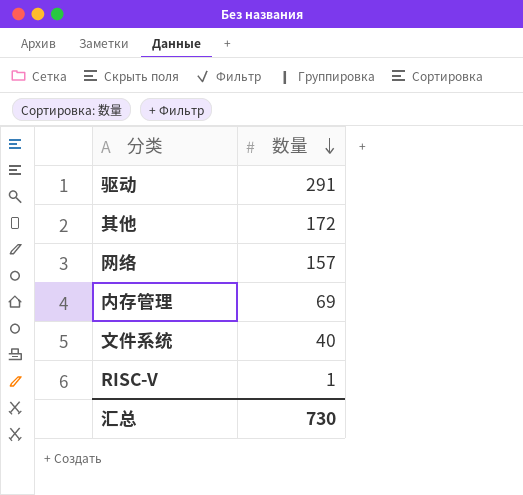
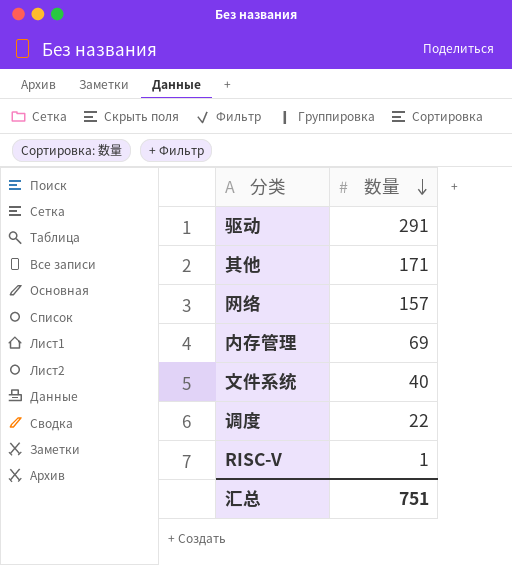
其他 | 数量: 172 -> 171
row 调度: none -> 22
汇总 | 数量: 730 -> 751

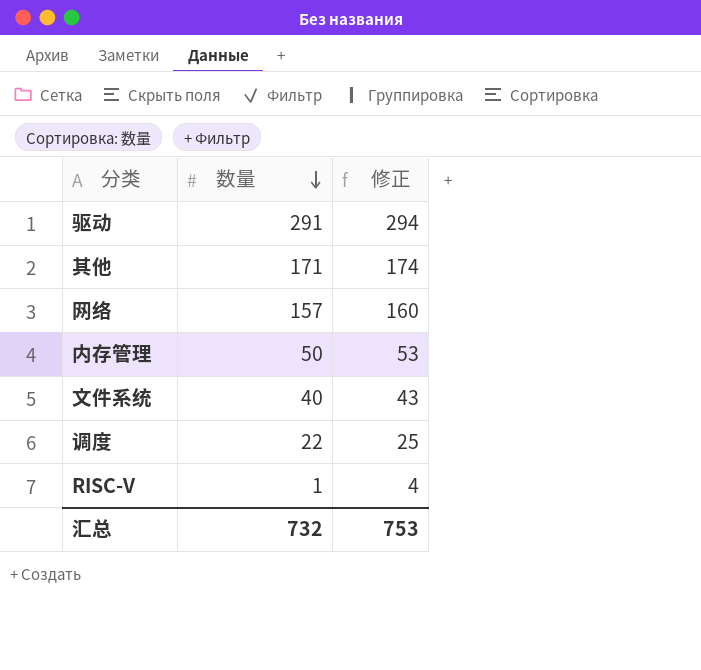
column 修正 | formula: none -> [数量] + 3
内存管理 | 数量: 69 -> 50
汇总 | 数量: 751 -> 732

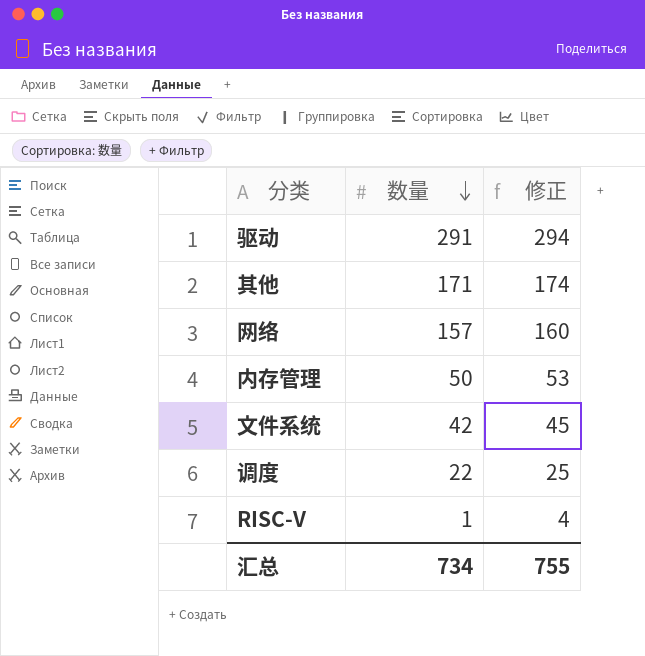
文件系统 | 数量: 40 -> 42
文件系统 | 修正: 43 -> 45
汇总 | 数量: 732 -> 734
汇总 | 修正: 753 -> 755

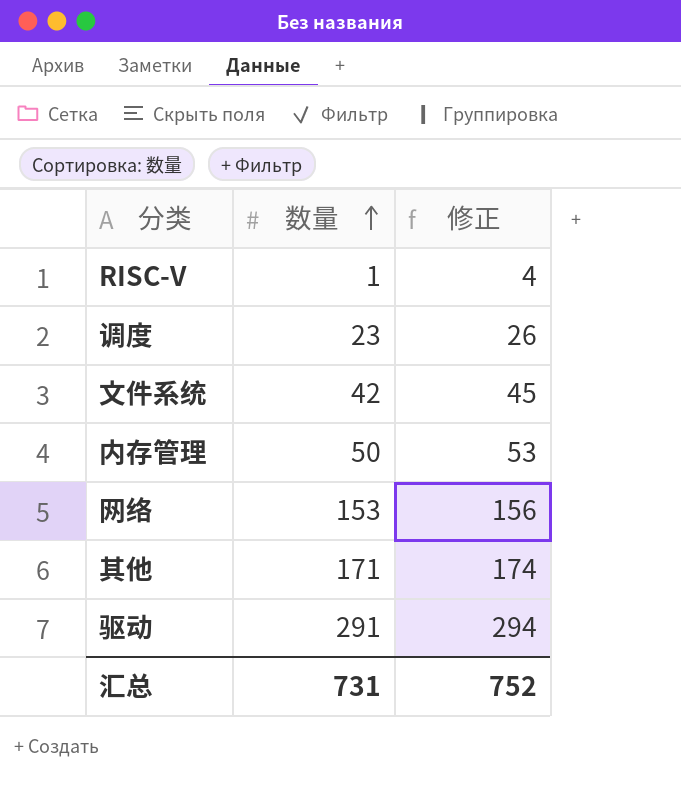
row order: 数量 descending -> 数量 ascending
调度 | 数量: 22 -> 23
调度 | 修正: 25 -> 26
网络 | 数量: 157 -> 153
网络 | 修正: 160 -> 156
汇总 | 数量: 734 -> 731
汇总 | 修正: 755 -> 752

